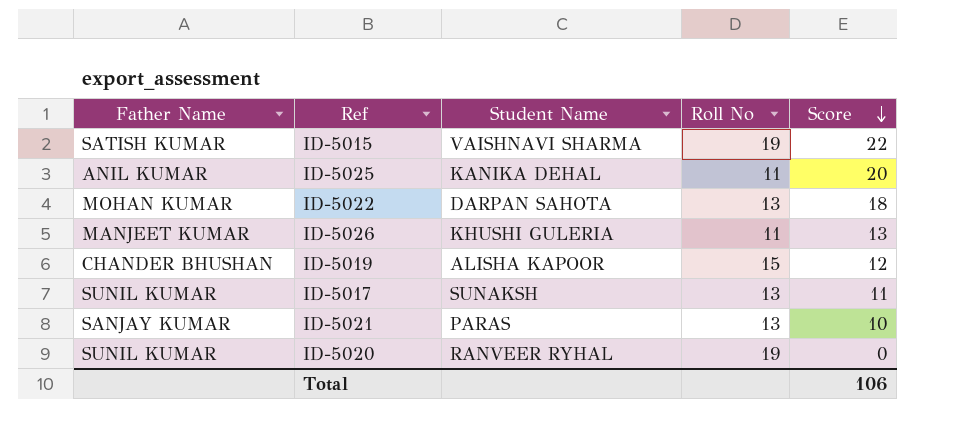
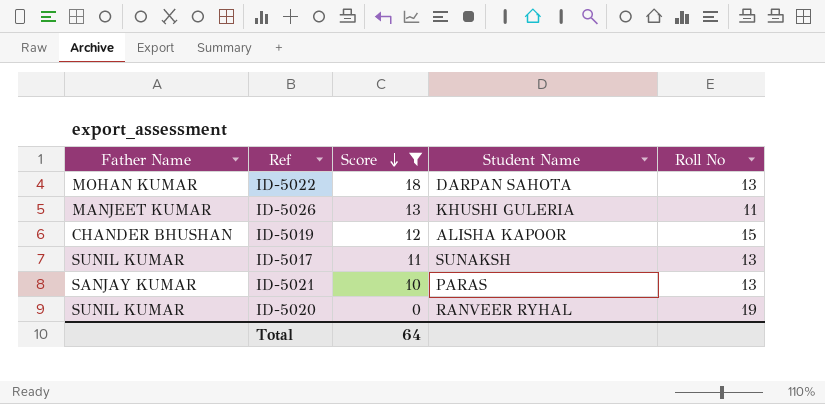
filter: none -> Score <= 18
column Score | position: 5 -> 3
Total | Score: 106 -> 64

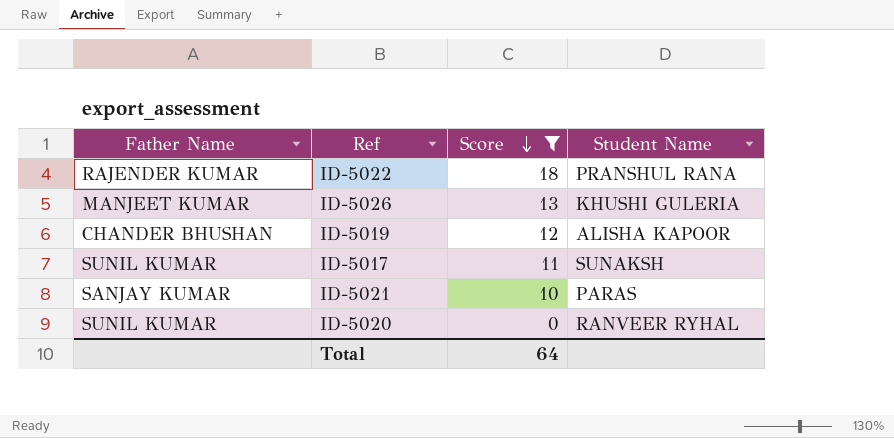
column Roll No | position: 5 -> none
ID-5022 | Father Name: MOHAN KUMAR -> RAJENDER KUMAR
ID-5022 | Student Name: DARPAN SAHOTA -> PRANSHUL RANA

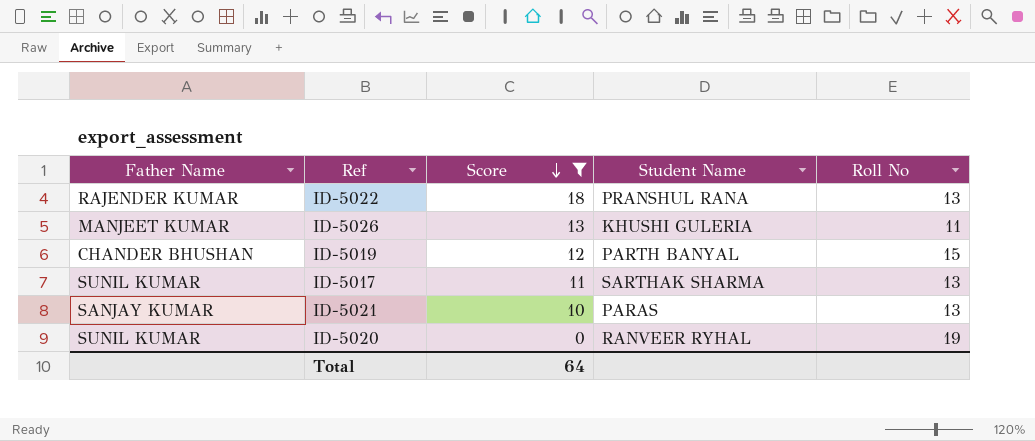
column Roll No | position: none -> 5
ID-5019 | Student Name: ALISHA KAPOOR -> PARTH BANYAL
ID-5017 | Student Name: SUNAKSH -> SARTHAK SHARMA

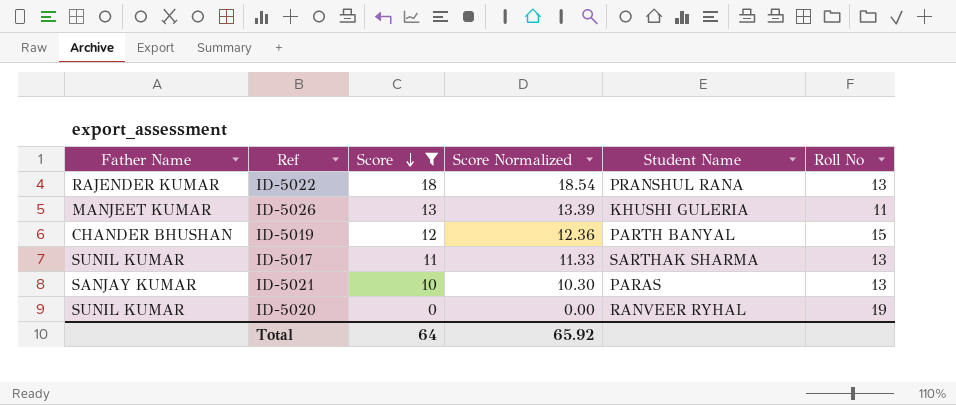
column Score Normalized | formula: none -> [Score] * 1.03

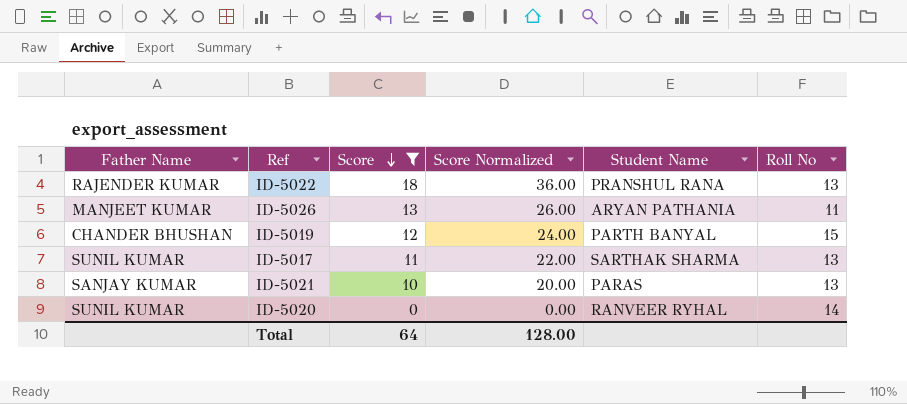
column Score Normalized | formula: [Score] * 1.03 -> [Score] * 2
ID-5026 | Student Name: KHUSHI GULERIA -> ARYAN PATHANIA
ID-5020 | Roll No: 19 -> 14
Total | Score Normalized: 65.92 -> 128.00

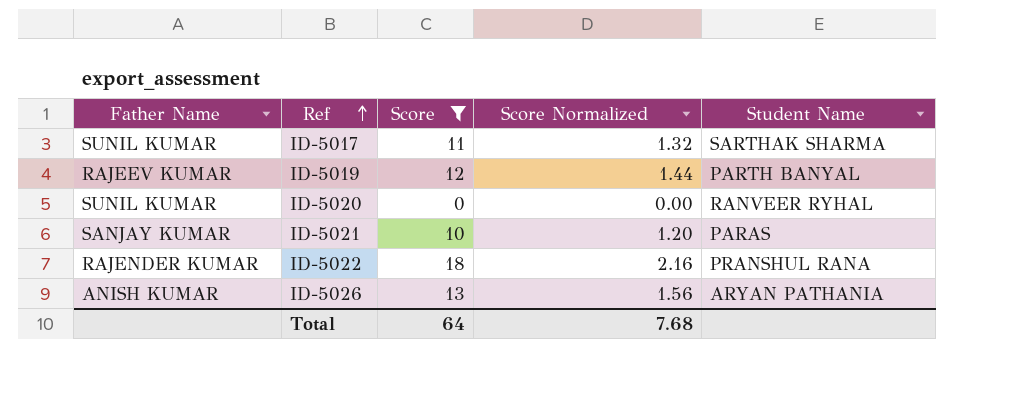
row order: Score descending -> Ref ascending
column Roll No | position: 6 -> none
column Score Normalized | formula: [Score] * 2 -> [Score] * 0.12
ID-5019 | Father Name: CHANDER BHUSHAN -> RAJEEV KUMAR
ID-5026 | Father Name: MANJEET KUMAR -> ANISH KUMAR
Total | Score Normalized: 128.00 -> 7.68

